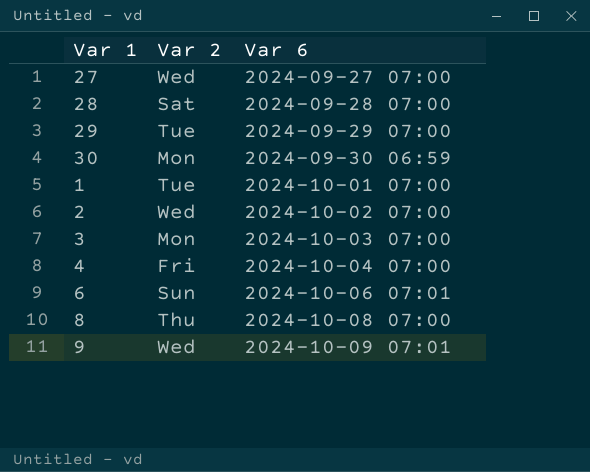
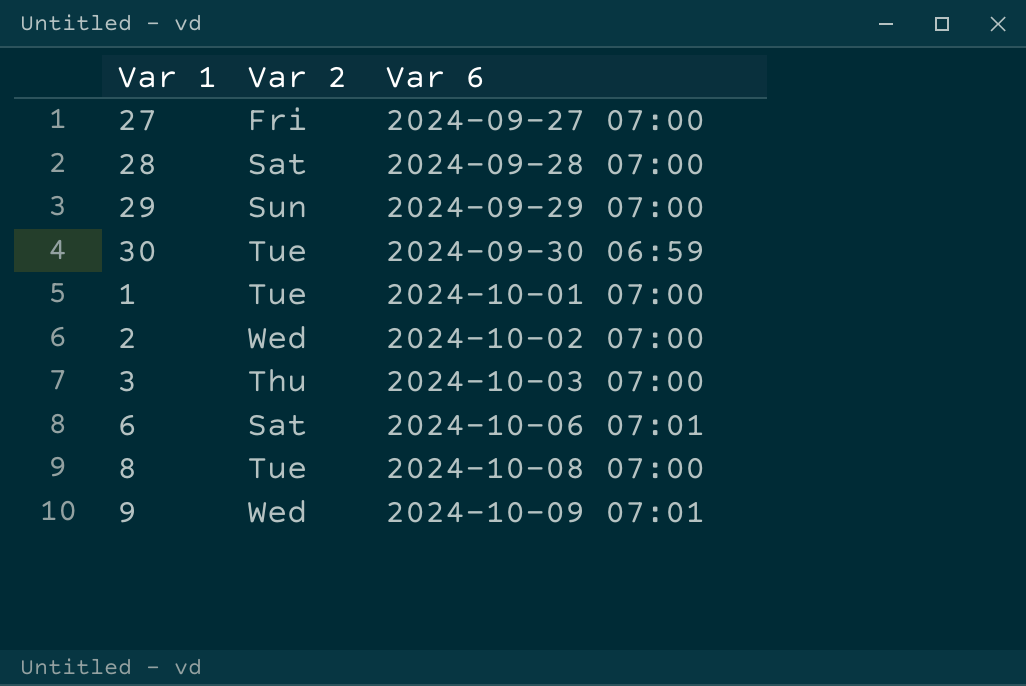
row 4: Fri | 2024-10-04 07:00 -> none
27 | Var 2: Wed -> Fri
29 | Var 2: Tue -> Sun
30 | Var 2: Mon -> Tue
3 | Var 2: Mon -> Thu
6 | Var 2: Sun -> Sat
8 | Var 2: Thu -> Tue

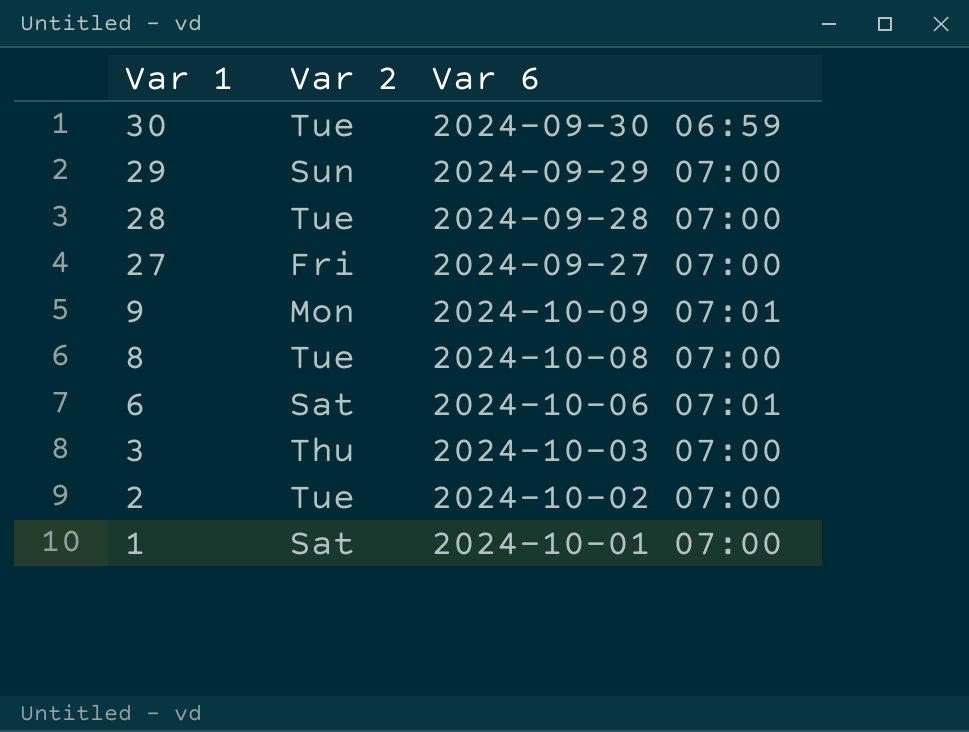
row order: Var 6 ascending -> Var 1 descending
28 | Var 2: Sat -> Tue
9 | Var 2: Wed -> Mon
2 | Var 2: Wed -> Tue
1 | Var 2: Tue -> Sat

